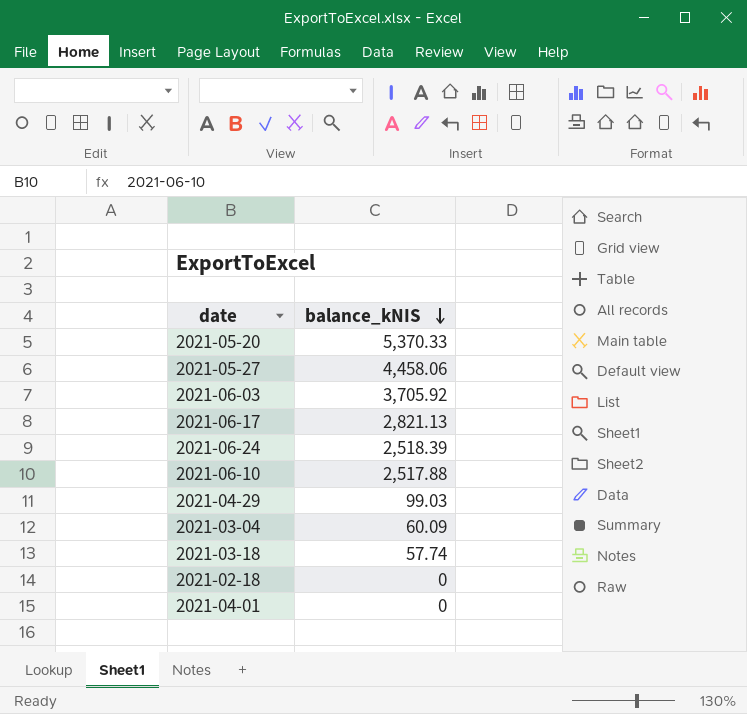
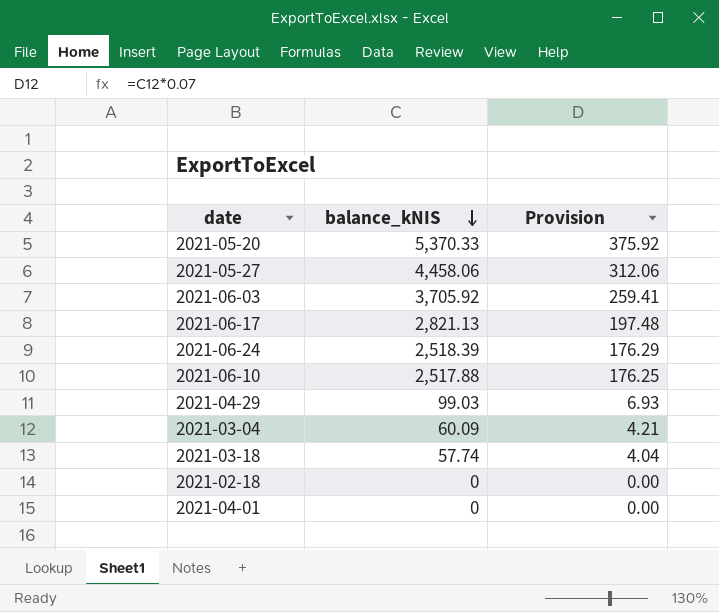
column Provision | formula: none -> [balance_kNIS] * 0.07

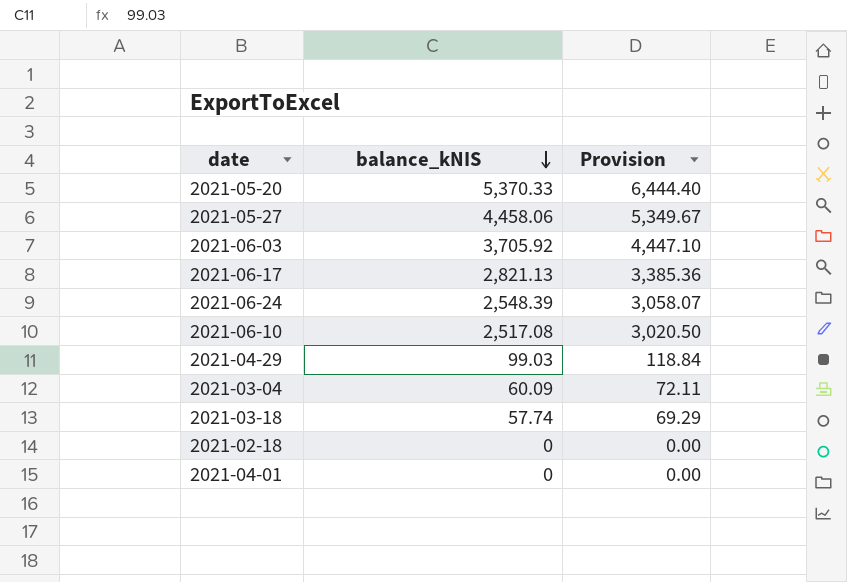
column Provision | formula: [balance_kNIS] * 0.07 -> [balance_kNIS] * 1.2
2021-06-24 | balance_kNIS: 2,518.39 -> 2,548.39
2021-06-10 | balance_kNIS: 2,517.88 -> 2,517.08

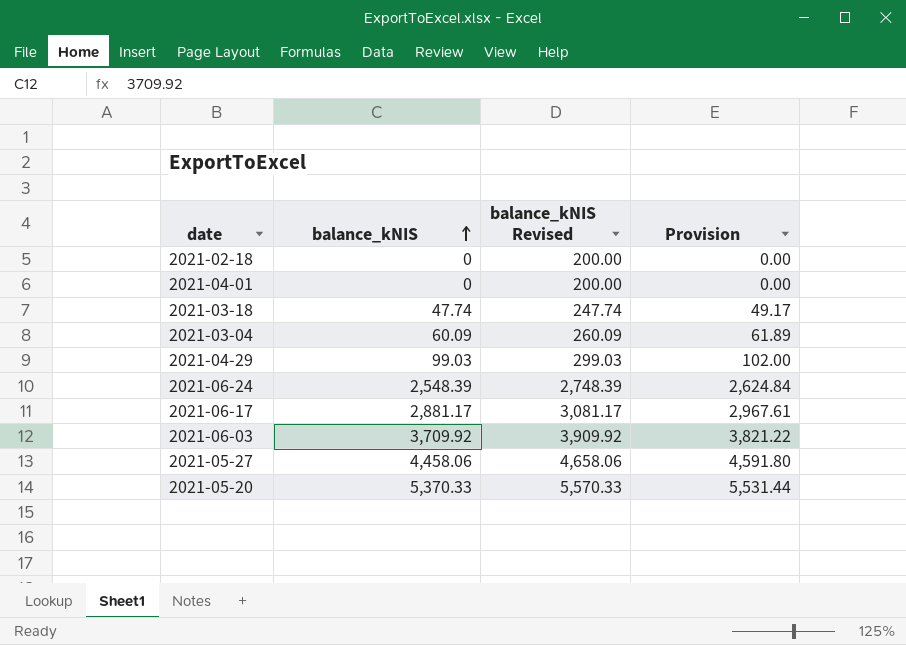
row order: balance_kNIS descending -> balance_kNIS ascending
column balance_kNIS Revised | formula: none -> [balance_kNIS] + 200
column Provision | formula: [balance_kNIS] * 1.2 -> [balance_kNIS] * 1.03
row 2021-06-10: 2,517.08 | 3,020.50 -> none
2021-03-18 | balance_kNIS: 57.74 -> 47.74
2021-06-17 | balance_kNIS: 2,821.13 -> 2,881.17
2021-06-03 | balance_kNIS: 3,705.92 -> 3,709.92

